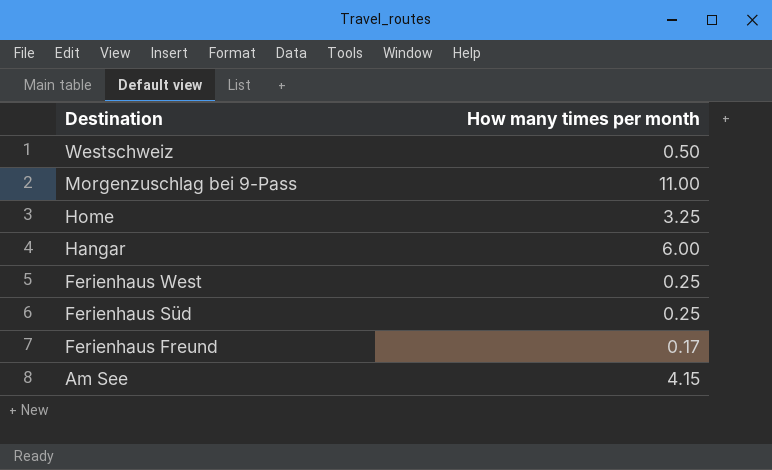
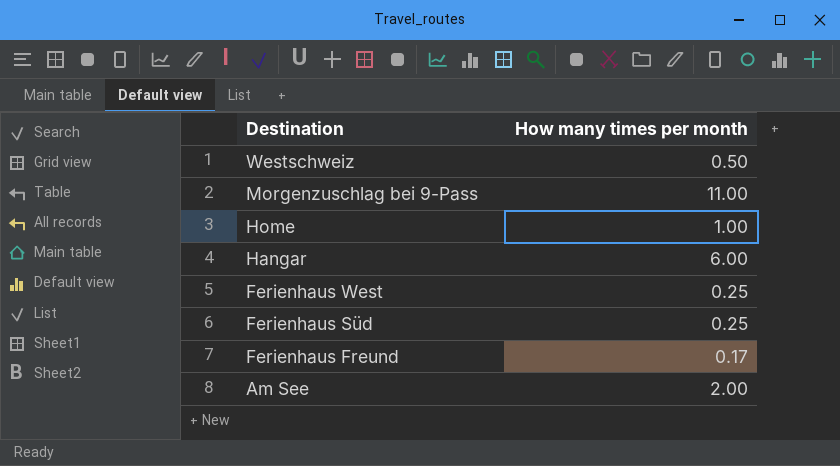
Home | How many times per month: 3.25 -> 1.00
Am See | How many times per month: 4.15 -> 2.00

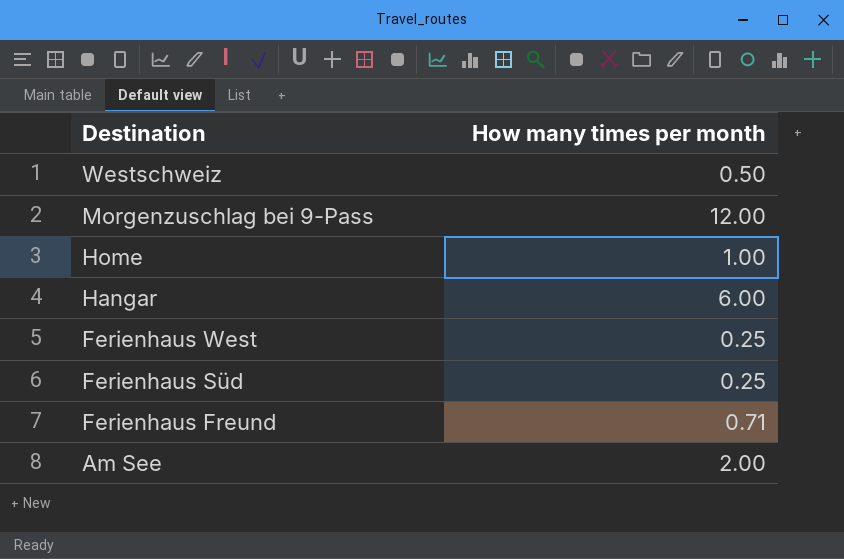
Morgenzuschlag bei 9-Pass | How many times per month: 11.00 -> 12.00
Ferienhaus Freund | How many times per month: 0.17 -> 0.71

